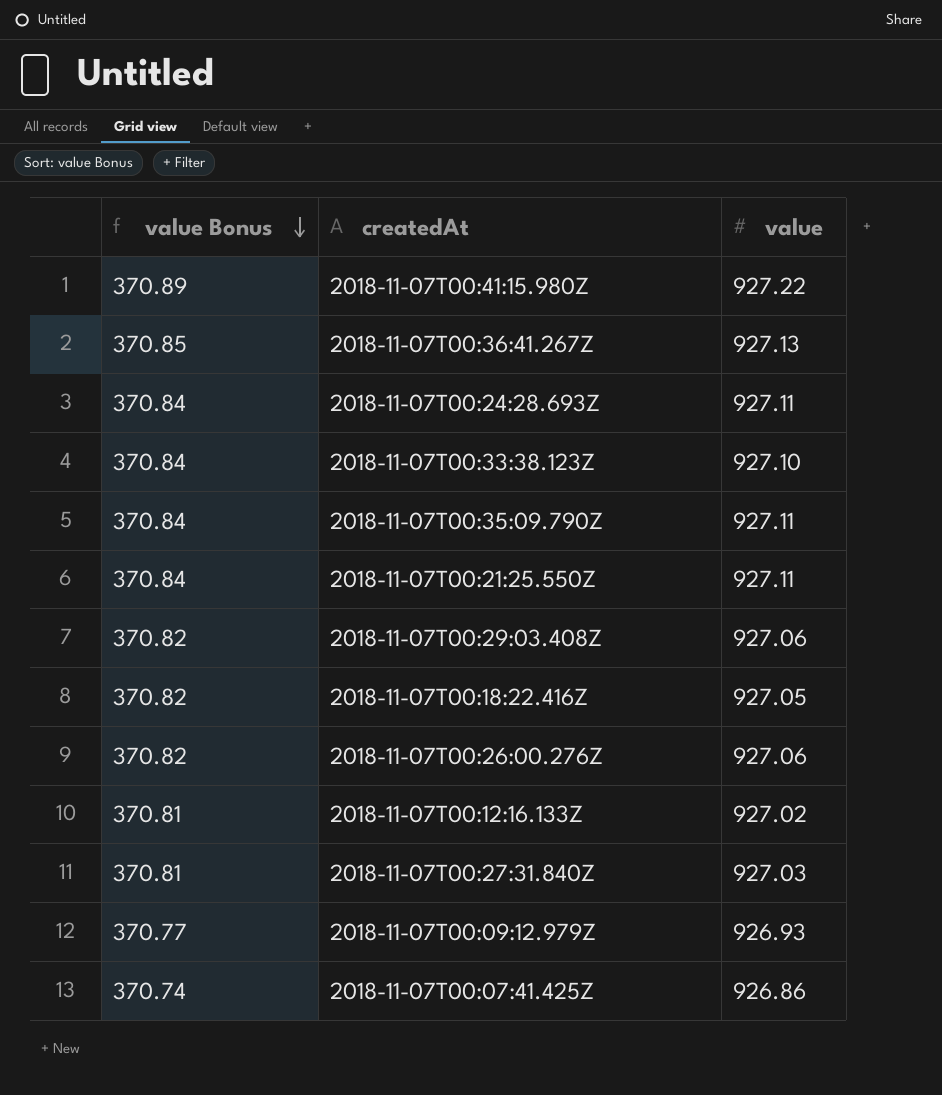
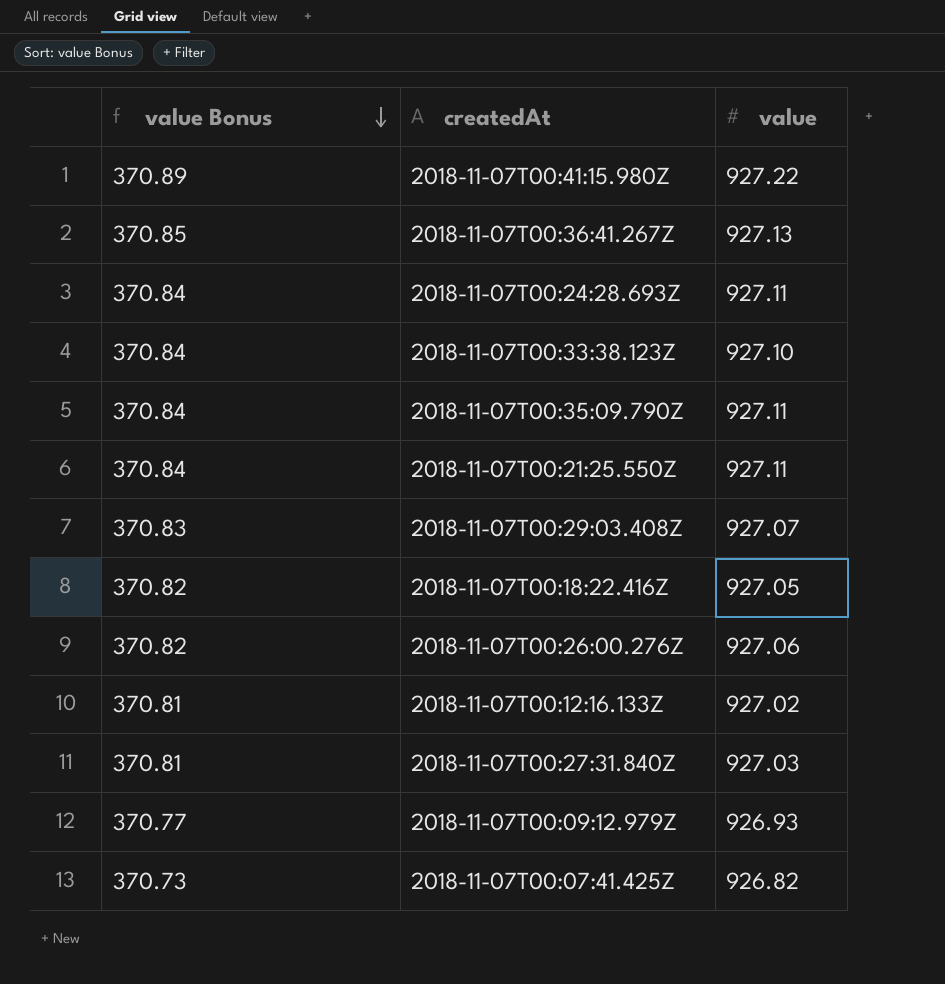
2018-11-07T00:29:03.408Z | value Bonus: 370.82 -> 370.83
2018-11-07T00:29:03.408Z | value: 927.06 -> 927.07
2018-11-07T00:07:41.425Z | value Bonus: 370.74 -> 370.73
2018-11-07T00:07:41.425Z | value: 926.86 -> 926.82

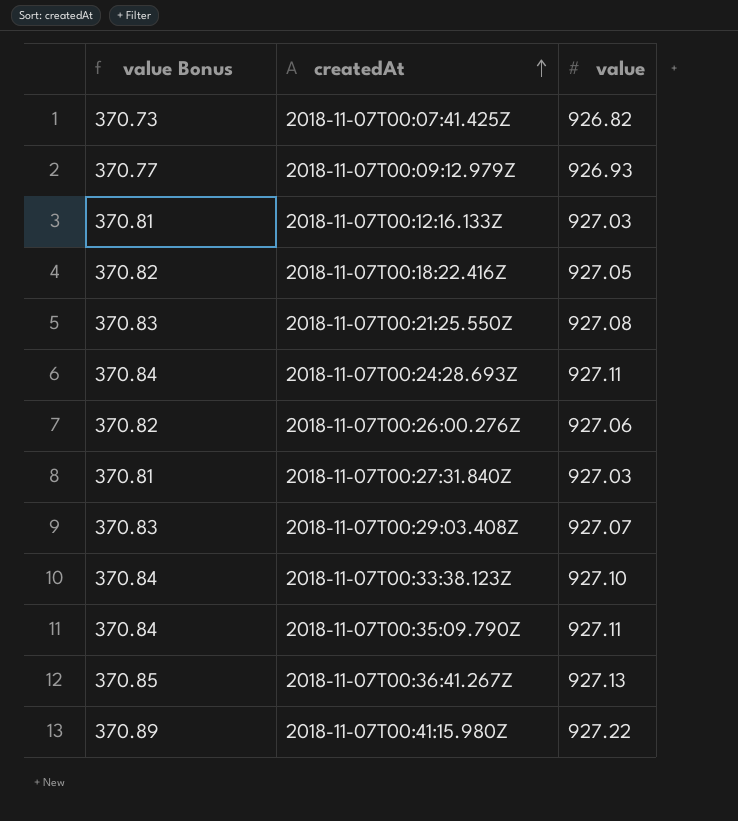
row order: value Bonus descending -> createdAt ascending
2018-11-07T00:12:16.133Z | value: 927.02 -> 927.03
2018-11-07T00:21:25.550Z | value Bonus: 370.84 -> 370.83
2018-11-07T00:21:25.550Z | value: 927.11 -> 927.08

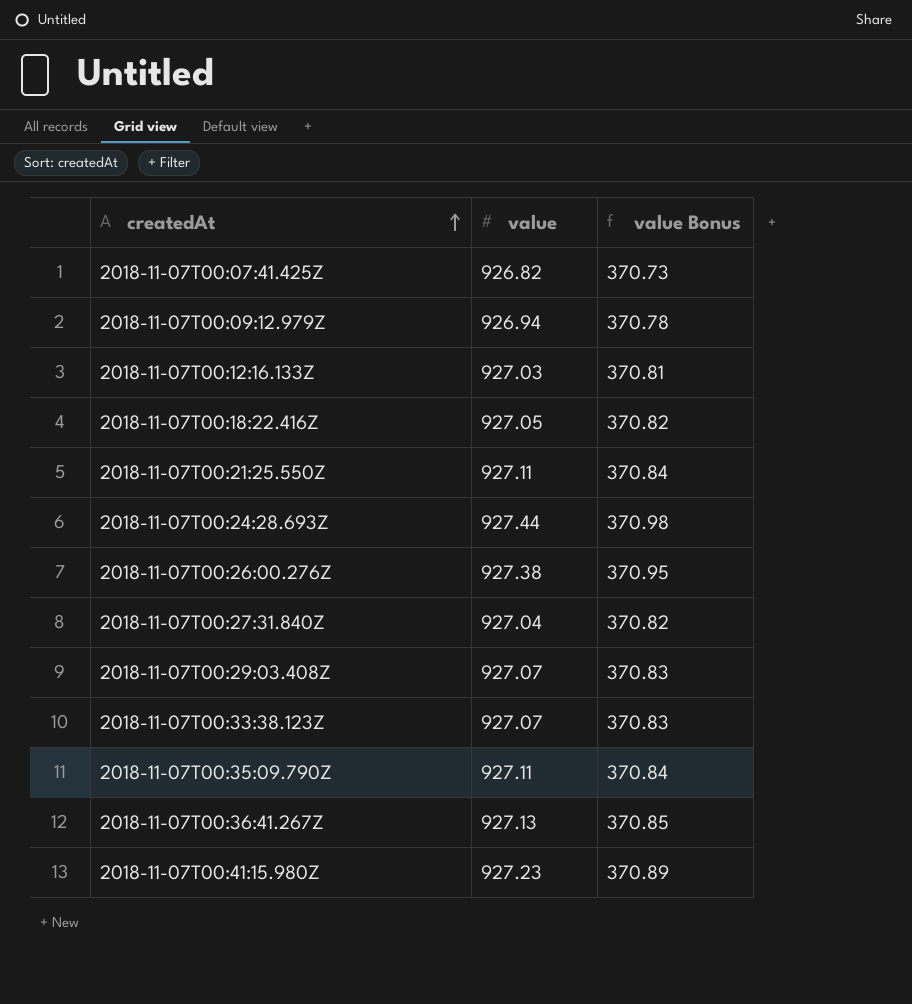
column value Bonus | position: 1 -> 3
2018-11-07T00:09:12.979Z | value: 926.93 -> 926.94
2018-11-07T00:09:12.979Z | value Bonus: 370.77 -> 370.78
2018-11-07T00:21:25.550Z | value: 927.08 -> 927.11
2018-11-07T00:21:25.550Z | value Bonus: 370.83 -> 370.84
2018-11-07T00:24:28.693Z | value: 927.11 -> 927.44
2018-11-07T00:24:28.693Z | value Bonus: 370.84 -> 370.98
2018-11-07T00:26:00.276Z | value: 927.06 -> 927.38
2018-11-07T00:26:00.276Z | value Bonus: 370.82 -> 370.95
2018-11-07T00:27:31.840Z | value: 927.03 -> 927.04
2018-11-07T00:27:31.840Z | value Bonus: 370.81 -> 370.82
2018-11-07T00:33:38.123Z | value: 927.10 -> 927.07
2018-11-07T00:33:38.123Z | value Bonus: 370.84 -> 370.83
2018-11-07T00:41:15.980Z | value: 927.22 -> 927.23

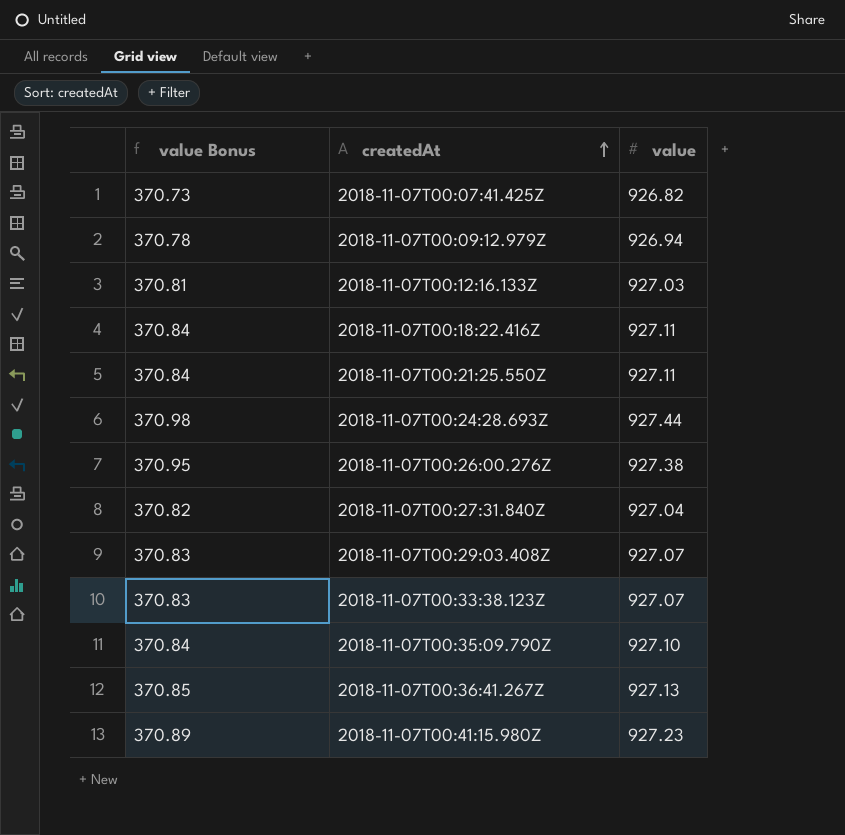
column value Bonus | position: 3 -> 1
2018-11-07T00:18:22.416Z | value Bonus: 370.82 -> 370.84
2018-11-07T00:18:22.416Z | value: 927.05 -> 927.11
2018-11-07T00:35:09.790Z | value: 927.11 -> 927.10

